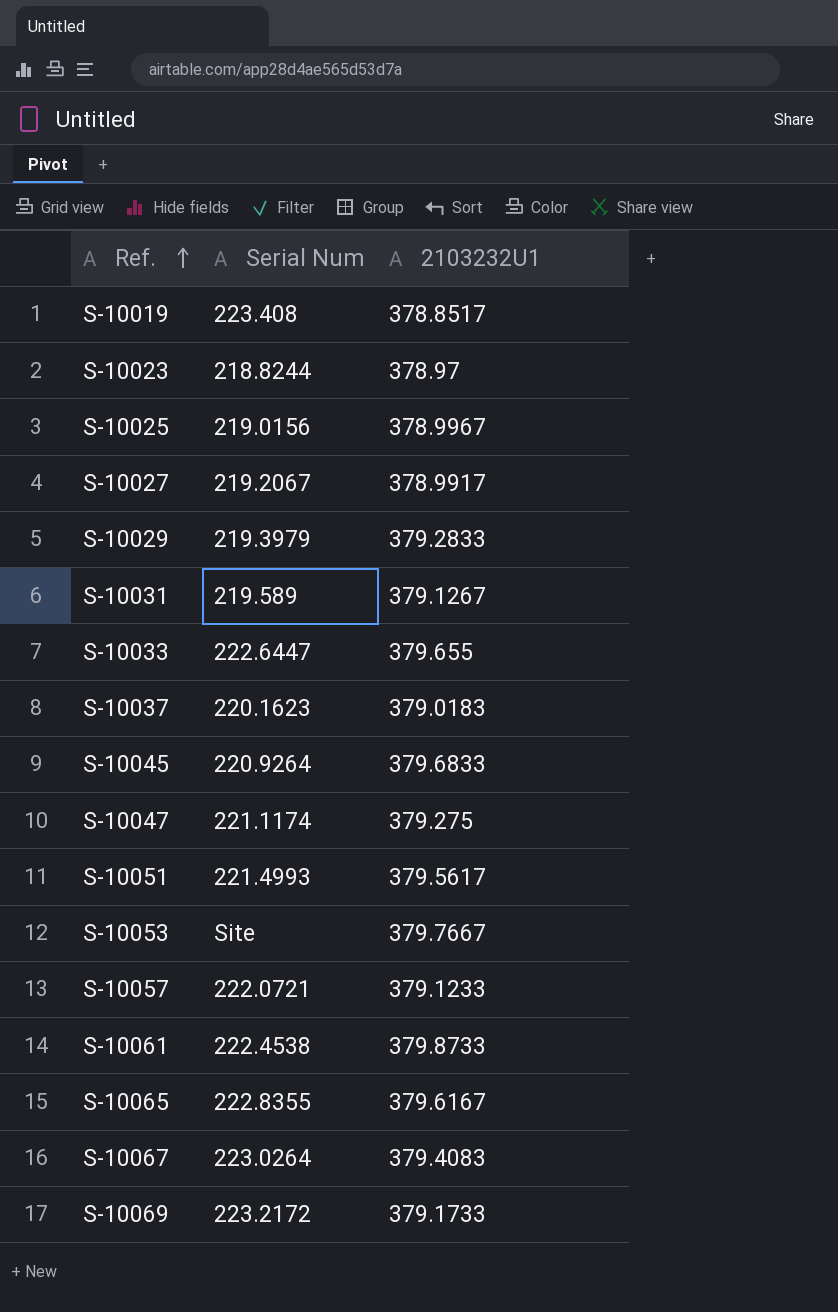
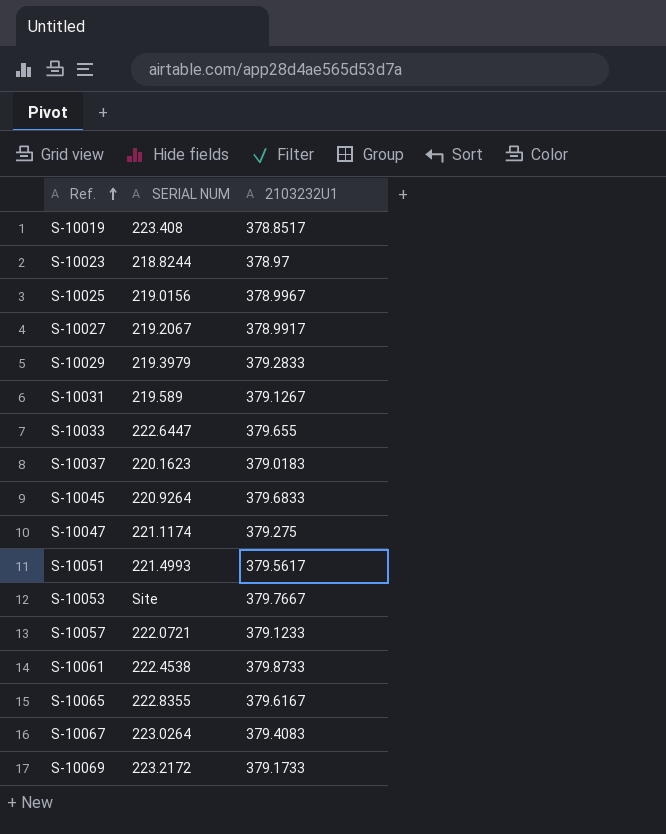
column name: Serial Num -> SERIAL NUM

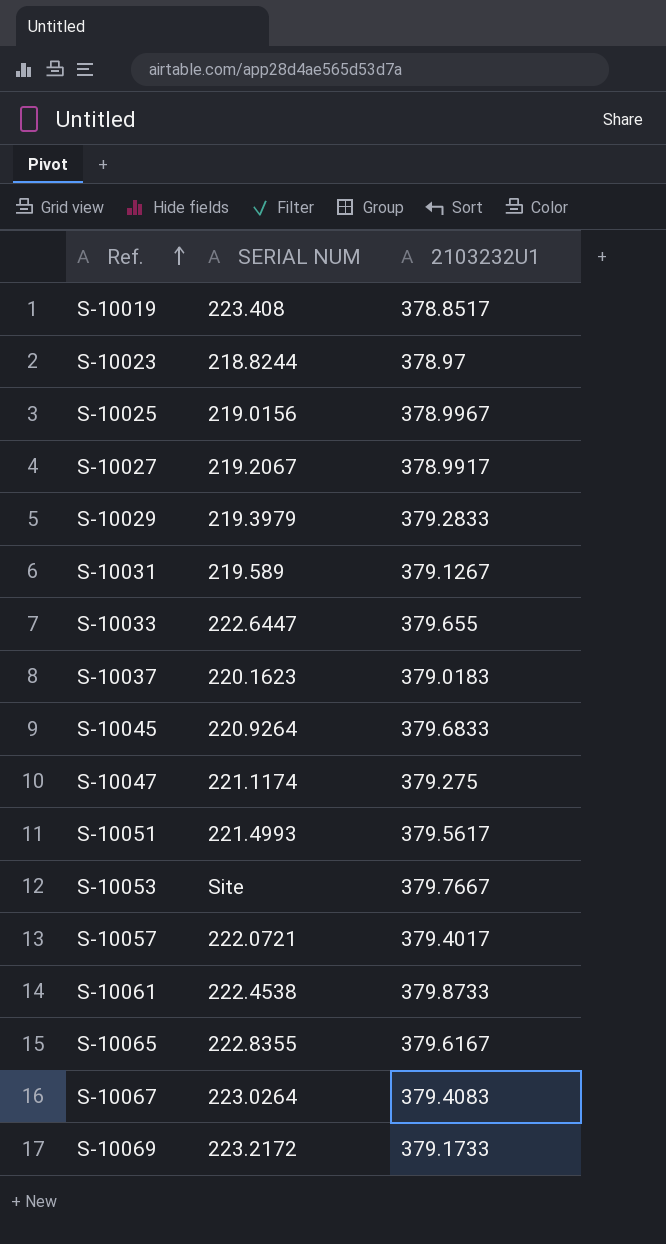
S-10057 | 2103232U1: 379.1233 -> 379.4017

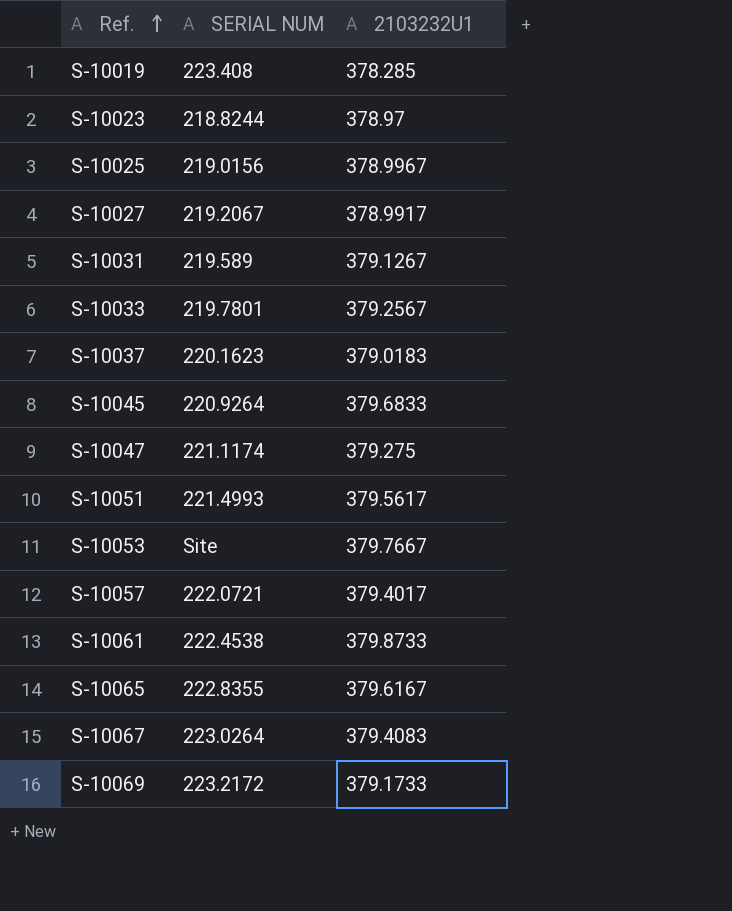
row S-10029: 219.3979 | 379.2833 -> none
S-10019 | 2103232U1: 378.8517 -> 378.285
S-10033 | SERIAL NUM: 222.6447 -> 219.7801
S-10033 | 2103232U1: 379.655 -> 379.2567

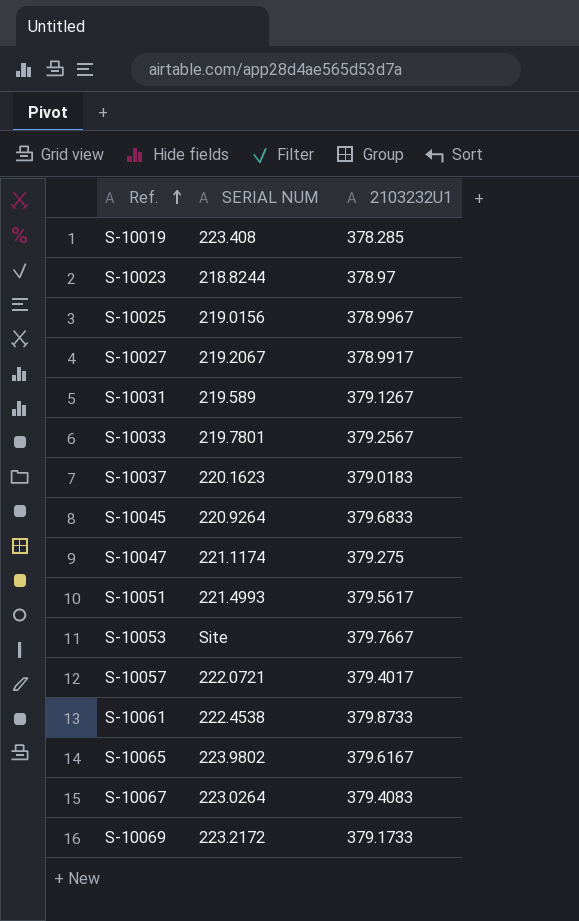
S-10065 | SERIAL NUM: 222.8355 -> 223.9802

